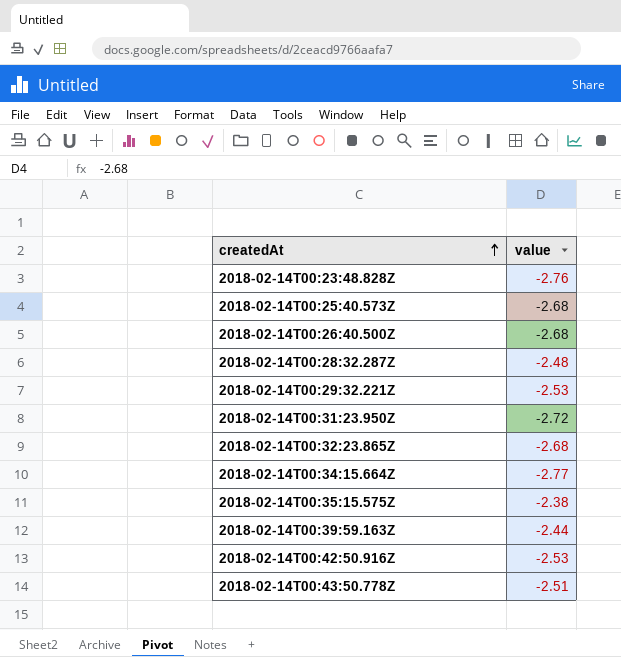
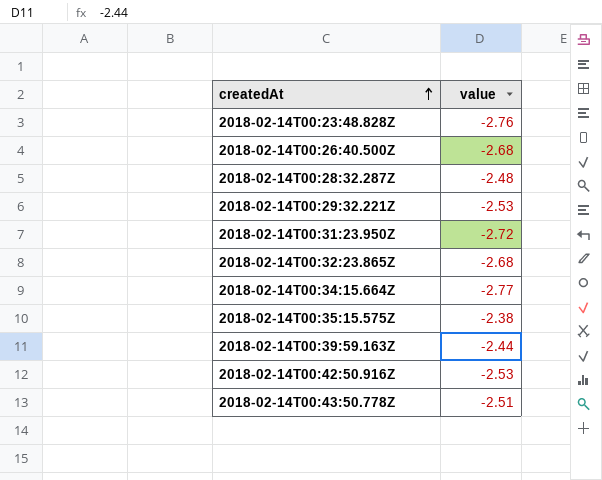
row 2018-02-14T00:25:40.573Z: -2.68 -> none

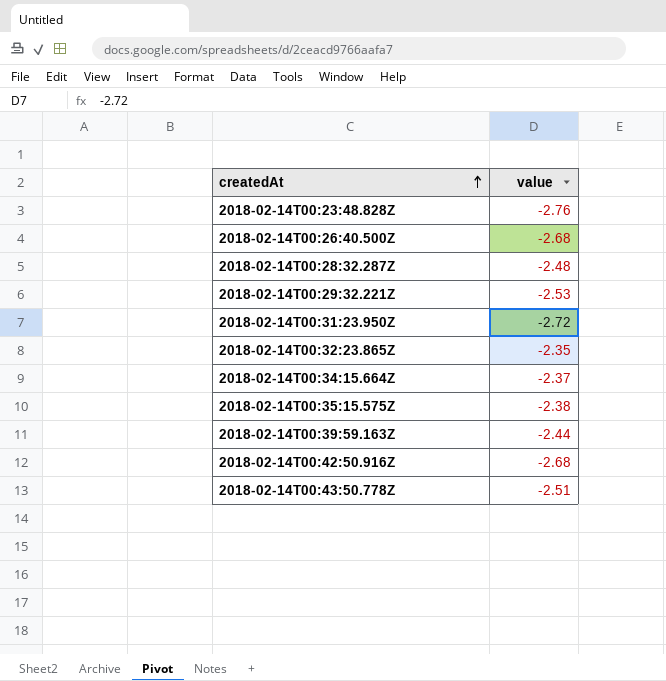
2018-02-14T00:32:23.865Z | value: -2.68 -> -2.35
2018-02-14T00:34:15.664Z | value: -2.77 -> -2.37
2018-02-14T00:42:50.916Z | value: -2.53 -> -2.68

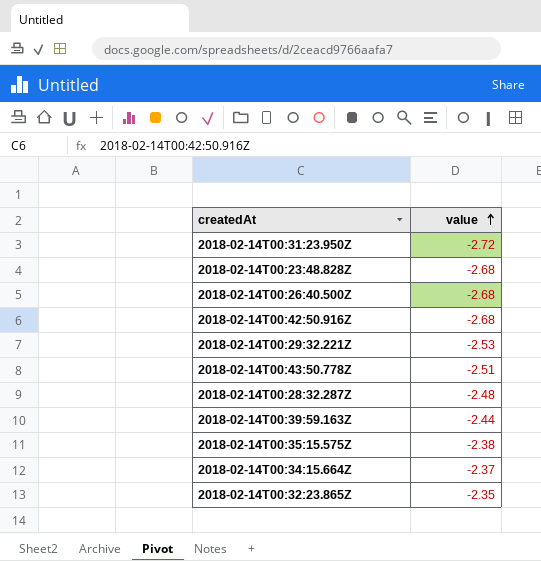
row order: createdAt ascending -> value ascending
2018-02-14T00:23:48.828Z | value: -2.76 -> -2.68

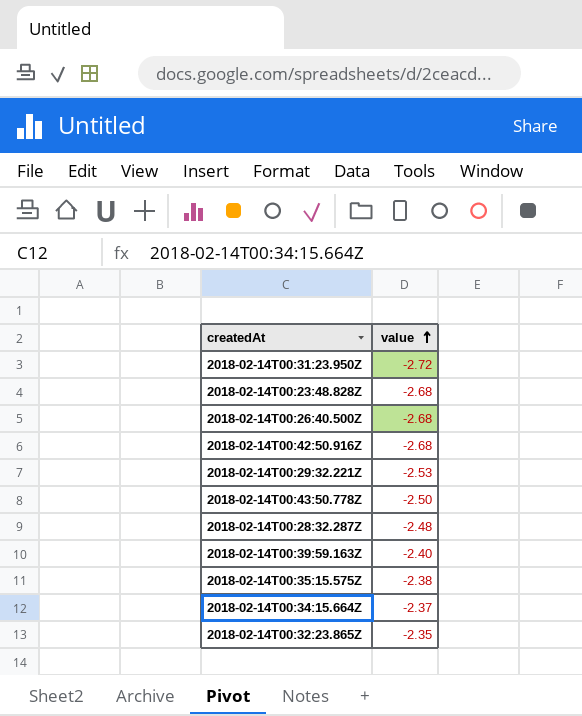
2018-02-14T00:43:50.778Z | value: -2.51 -> -2.50
2018-02-14T00:39:59.163Z | value: -2.44 -> -2.40

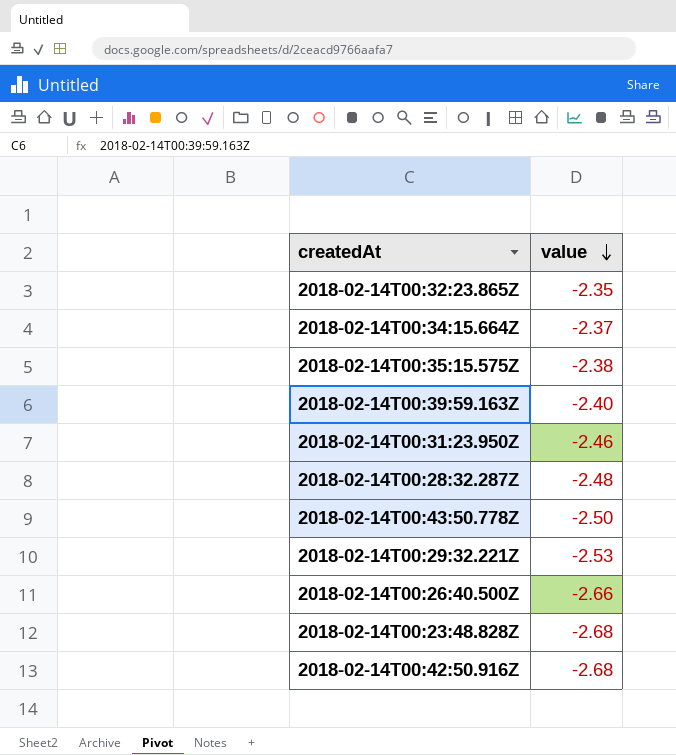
row order: value ascending -> value descending
2018-02-14T00:31:23.950Z | value: -2.72 -> -2.46
2018-02-14T00:26:40.500Z | value: -2.68 -> -2.66

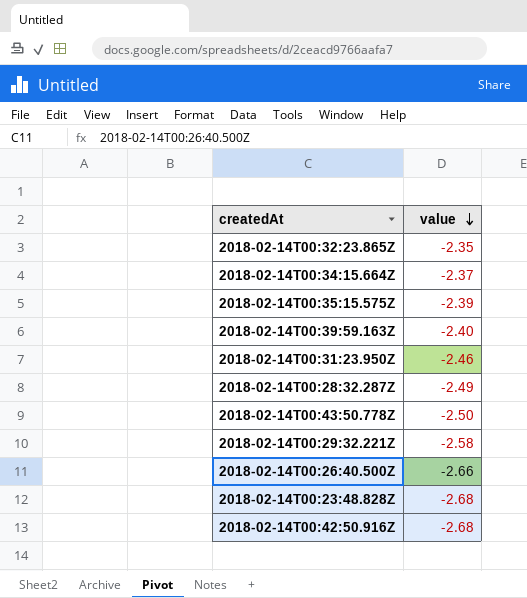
2018-02-14T00:35:15.575Z | value: -2.38 -> -2.39
2018-02-14T00:28:32.287Z | value: -2.48 -> -2.49
2018-02-14T00:29:32.221Z | value: -2.53 -> -2.58

